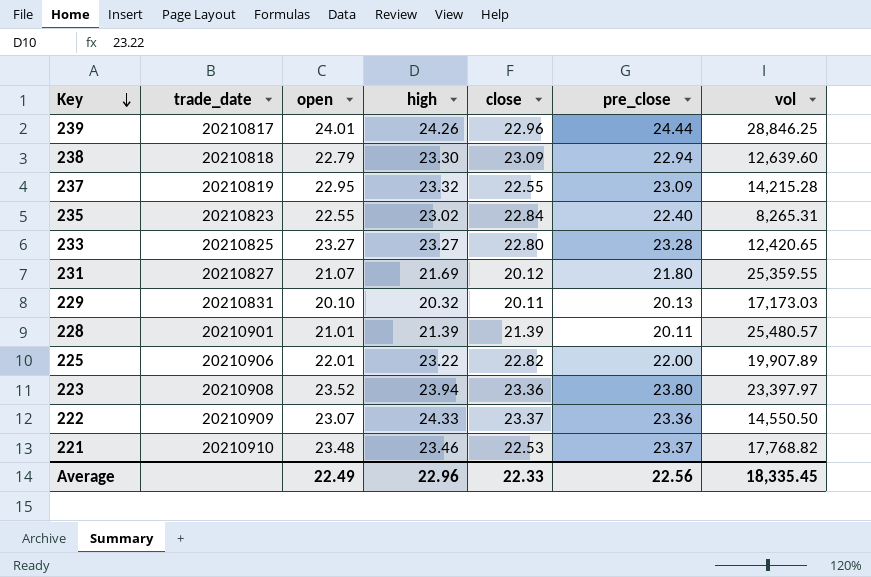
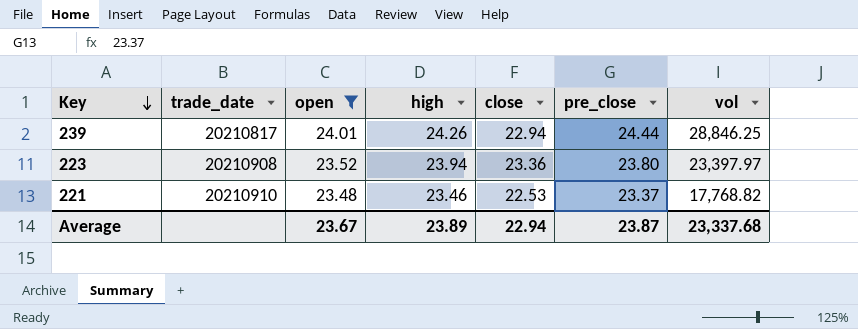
filter: none -> open >= 23.48
239 | close: 22.96 -> 22.94
Average | open: 22.49 -> 23.67
Average | high: 22.96 -> 23.89
Average | close: 22.33 -> 22.94
Average | pre_close: 22.56 -> 23.87
Average | vol: 18,335.45 -> 23,337.68

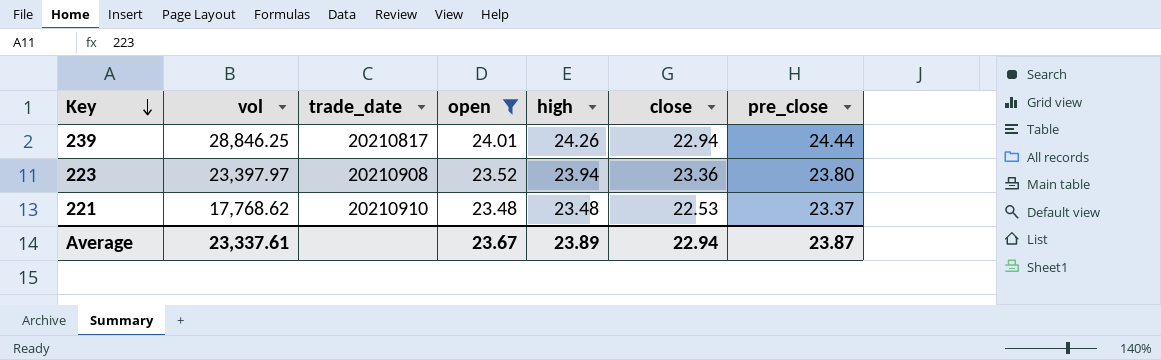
column vol | position: 7 -> 2
221 | vol: 17,768.82 -> 17,768.62
221 | high: 23.46 -> 23.48
Average | vol: 23,337.68 -> 23,337.61

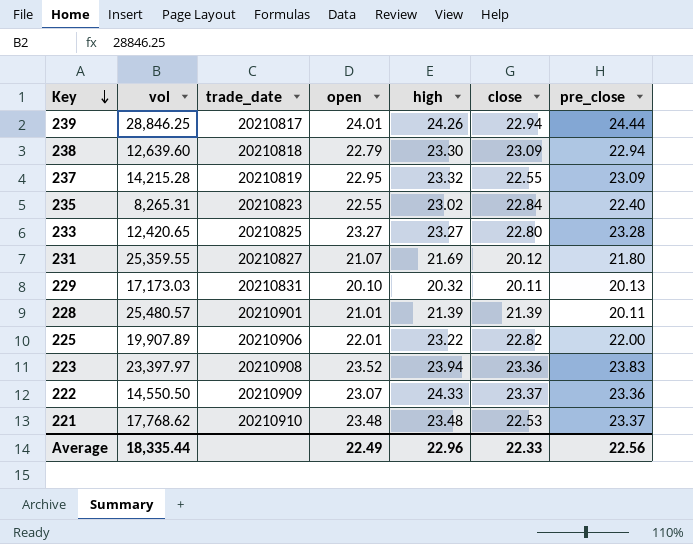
filter: open >= 23.48 -> none
223 | pre_close: 23.80 -> 23.83
Average | vol: 23,337.61 -> 18,335.44
Average | open: 23.67 -> 22.49
Average | high: 23.89 -> 22.96
Average | close: 22.94 -> 22.33
Average | pre_close: 23.87 -> 22.56

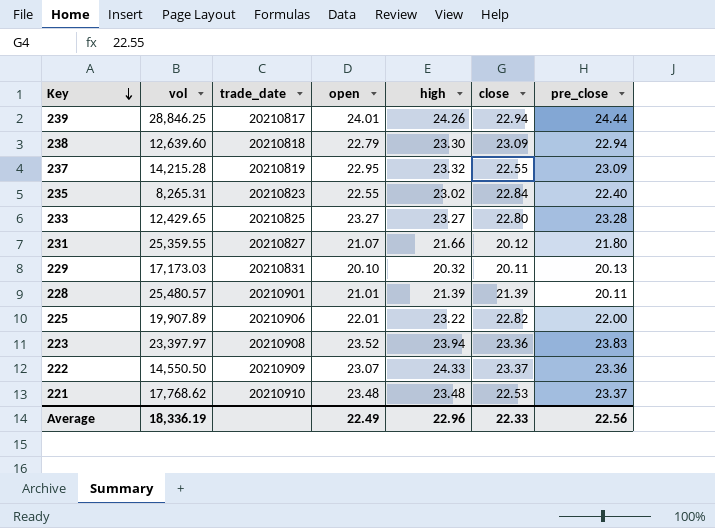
233 | vol: 12,420.65 -> 12,429.65
231 | high: 21.69 -> 21.66
Average | vol: 18,335.44 -> 18,336.19

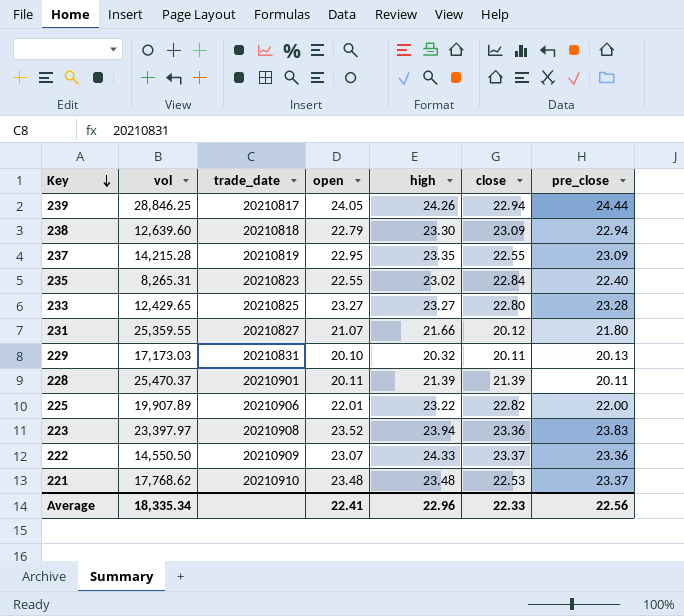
239 | open: 24.01 -> 24.05
237 | high: 23.32 -> 23.35
228 | vol: 25,480.57 -> 25,470.37
228 | open: 21.01 -> 20.11
Average | vol: 18,336.19 -> 18,335.34
Average | open: 22.49 -> 22.41

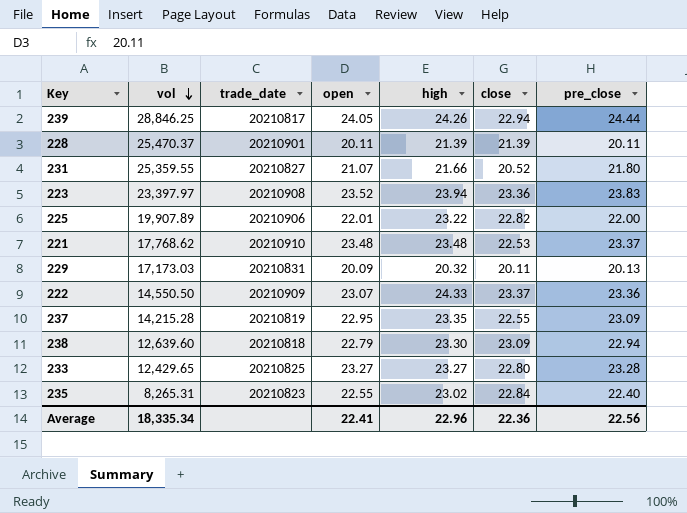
row order: Key descending -> vol descending
231 | close: 20.12 -> 20.52
229 | open: 20.10 -> 20.09
Average | close: 22.33 -> 22.36

